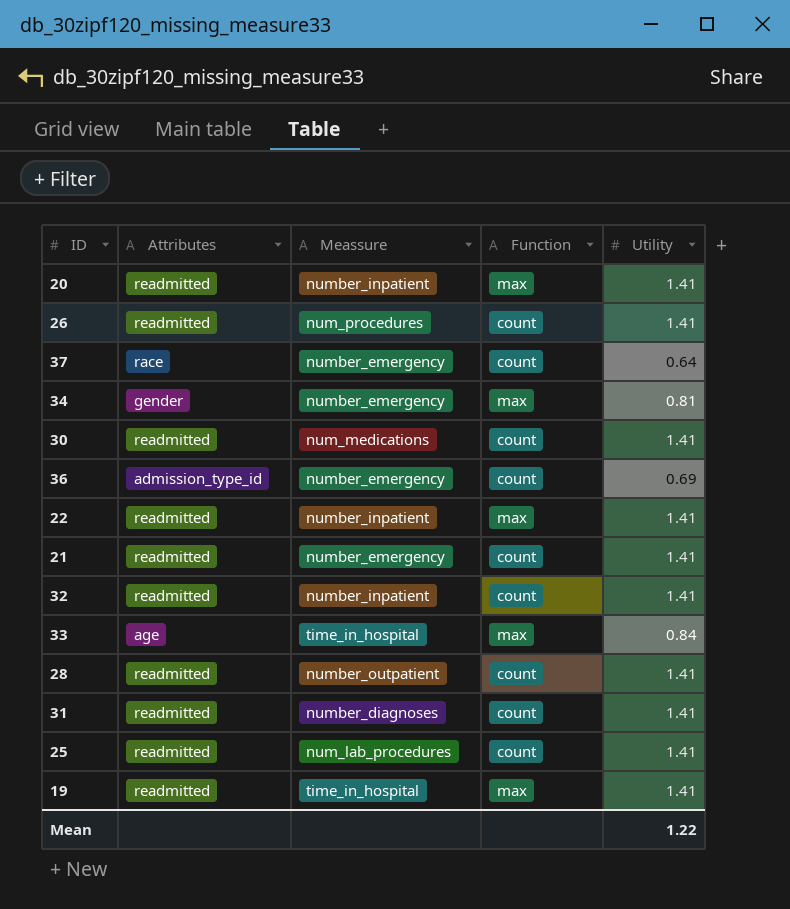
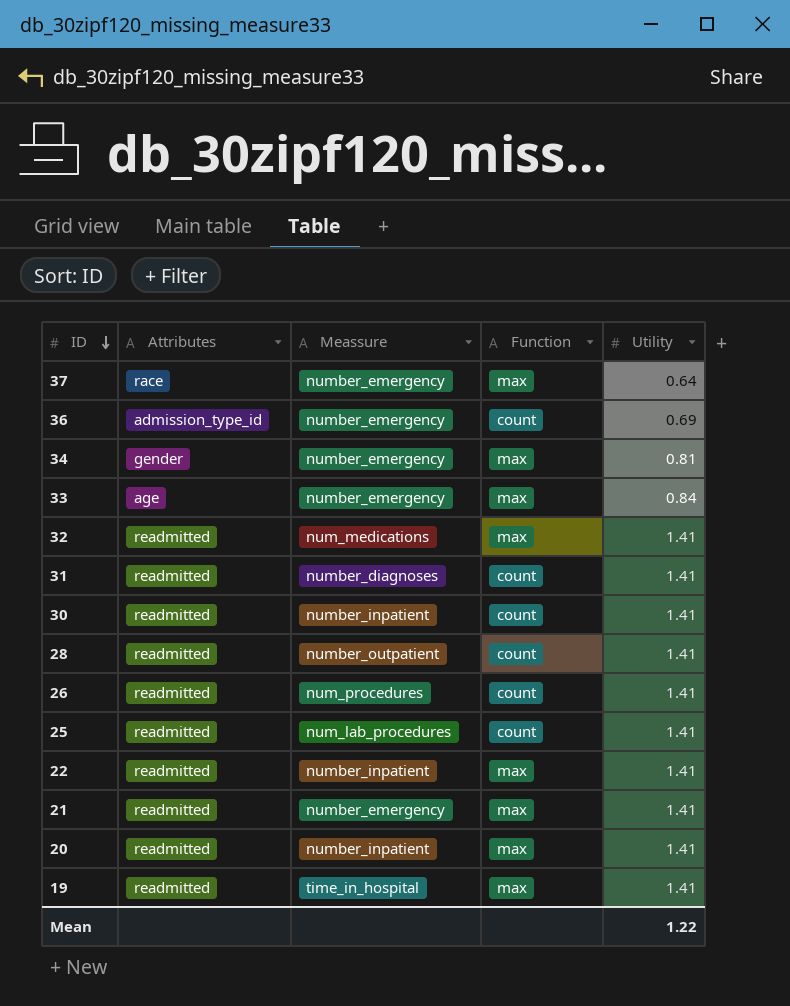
row order: none -> ID descending
37 | Function: count -> max
33 | Meassure: time_in_hospital -> number_emergency
32 | Meassure: number_inpatient -> num_medications
32 | Function: count -> max
30 | Meassure: num_medications -> number_inpatient
21 | Function: count -> max

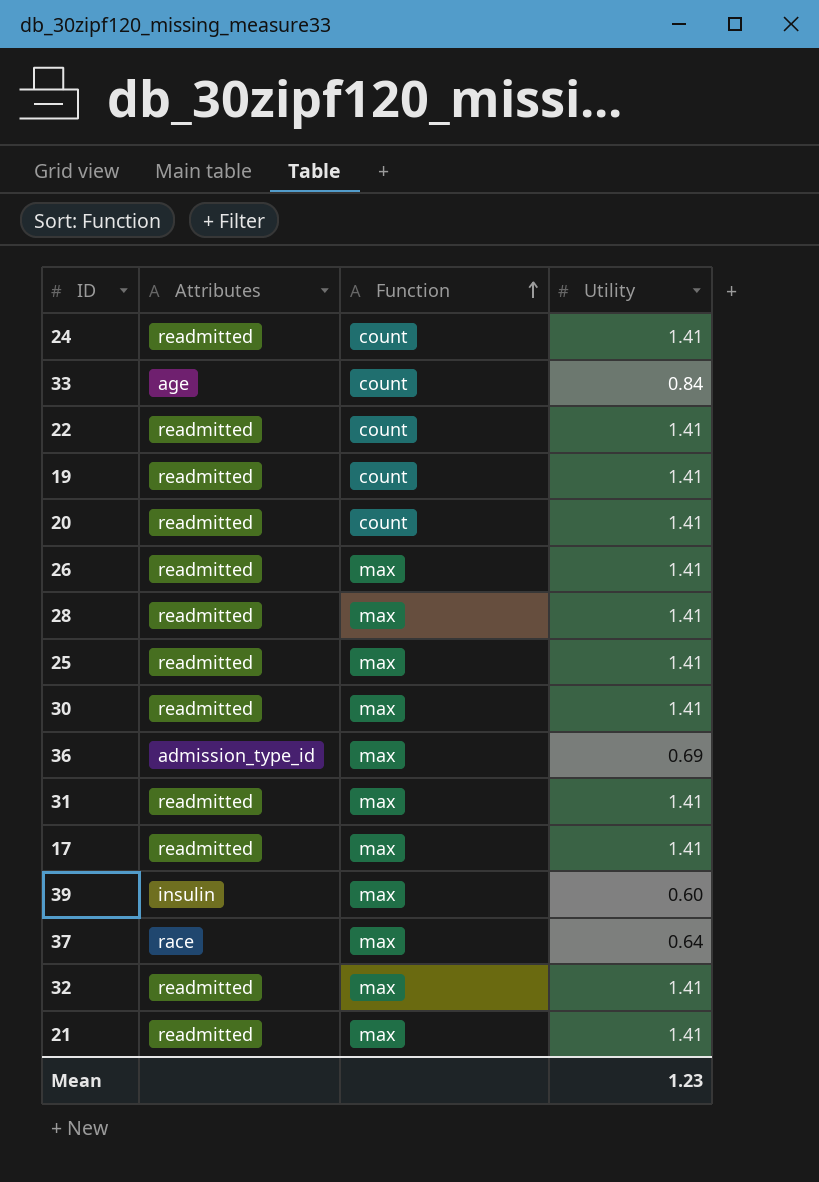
row order: ID descending -> Function ascending
column Meassure | position: 3 -> none
row 34: gender | number_emergency | max | 0.81 -> none
row 24: none -> readmitted | count | 1.41
33 | Function: max -> count
22 | Function: max -> count
19 | Function: max -> count
20 | Function: max -> count
26 | Function: count -> max
28 | Function: count -> max
25 | Function: count -> max
30 | Function: count -> max
36 | Function: count -> max
31 | Function: count -> max
row 17: none -> readmitted | max | 1.41
row 39: none -> insulin | max | 0.60
Mean | Utility: 1.22 -> 1.23

